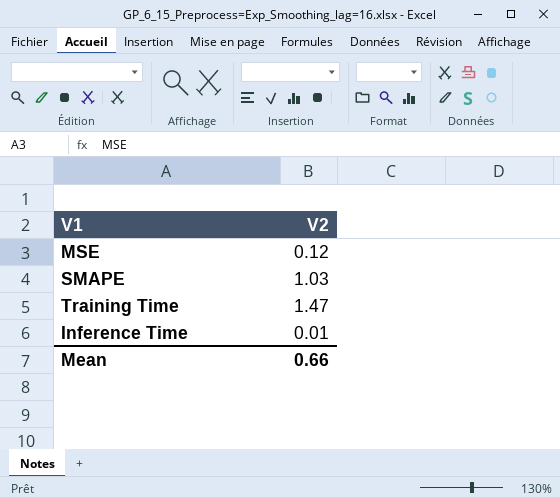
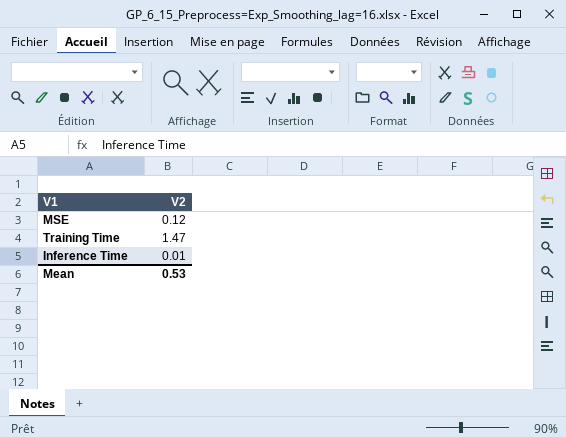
row SMAPE: 1.03 -> none
Mean | V2: 0.66 -> 0.53

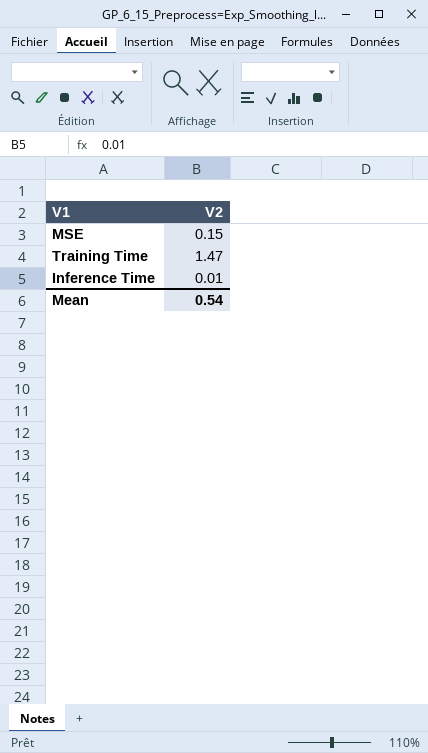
MSE | V2: 0.12 -> 0.15
Mean | V2: 0.53 -> 0.54

